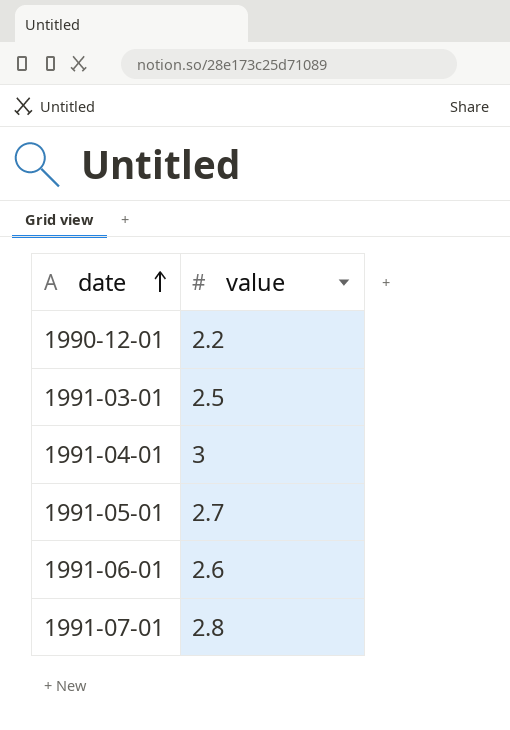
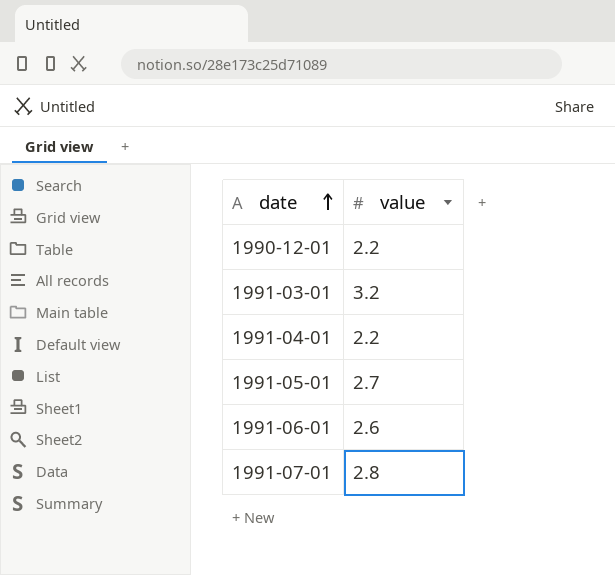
1991-03-01 | value: 2.5 -> 3.2
1991-04-01 | value: 3 -> 2.2

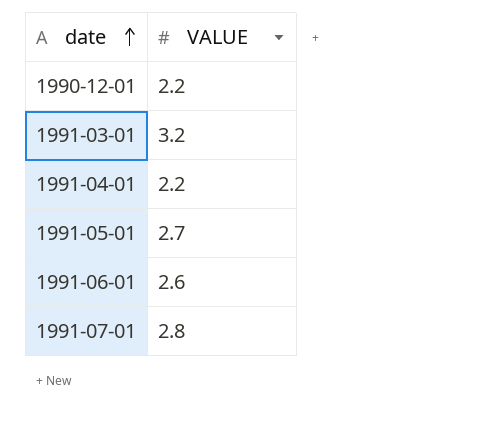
column name: value -> VALUE

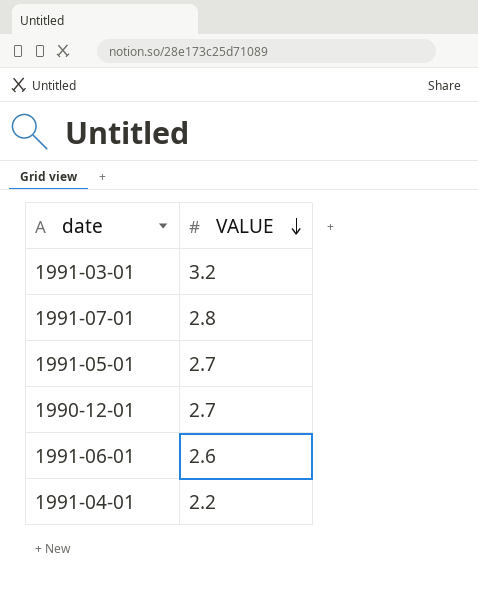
row order: date ascending -> VALUE descending
1990-12-01 | VALUE: 2.2 -> 2.7

